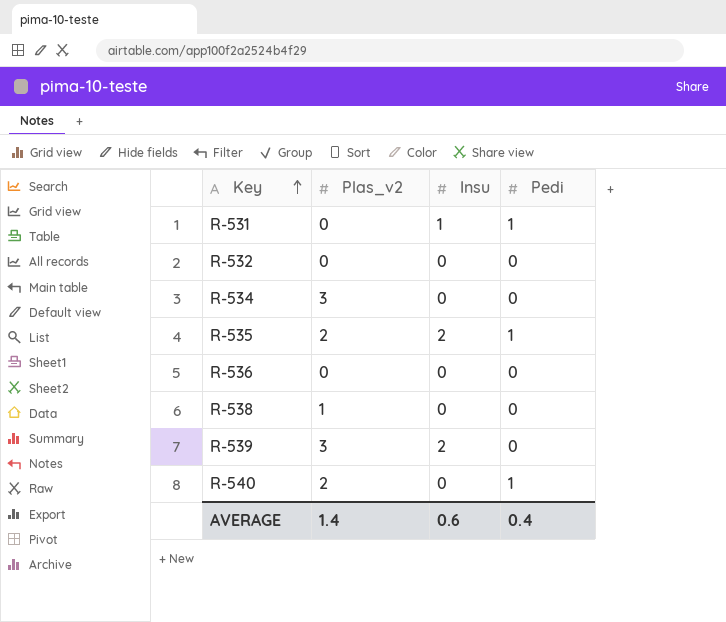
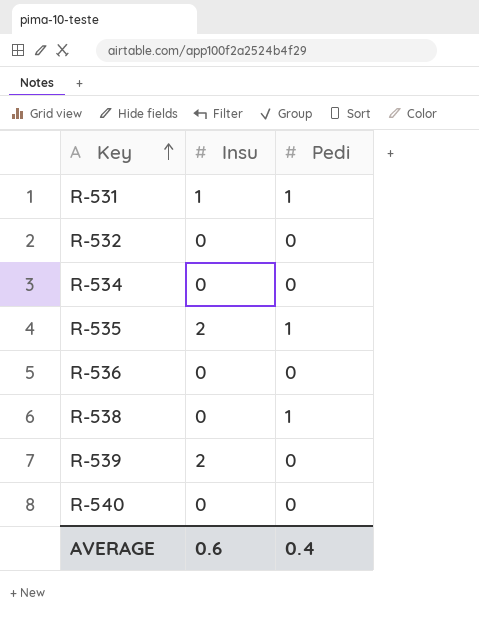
column Plas_v2 | position: 2 -> none
R-538 | Pedi: 0 -> 1
R-540 | Pedi: 1 -> 0

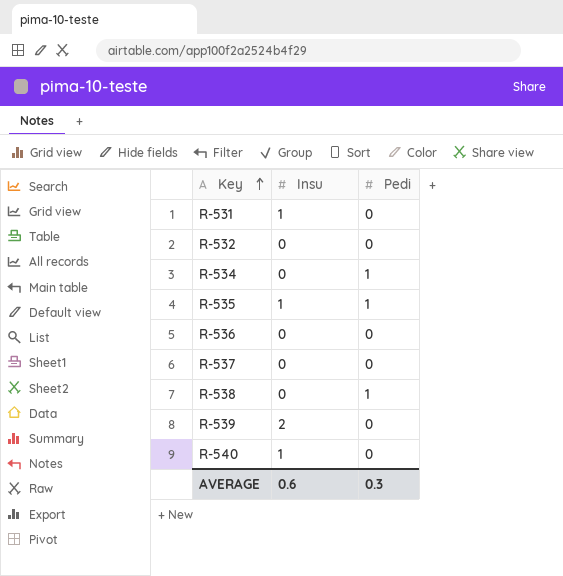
R-531 | Pedi: 1 -> 0
R-534 | Pedi: 0 -> 1
R-535 | Insu: 2 -> 1
row R-537: none -> 0 | 0
R-540 | Insu: 0 -> 1
AVERAGE | Pedi: 0.4 -> 0.3

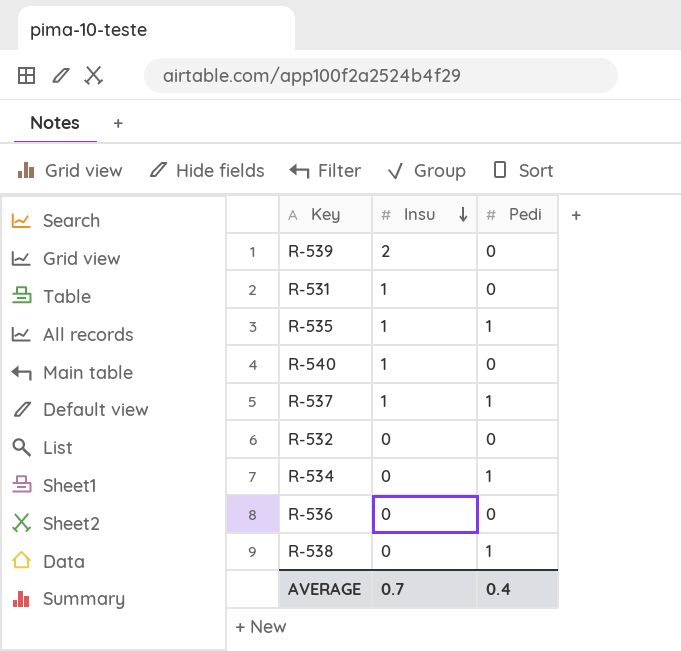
row order: Key ascending -> Insu descending
R-537 | Insu: 0 -> 1
R-537 | Pedi: 0 -> 1
AVERAGE | Insu: 0.6 -> 0.7
AVERAGE | Pedi: 0.3 -> 0.4

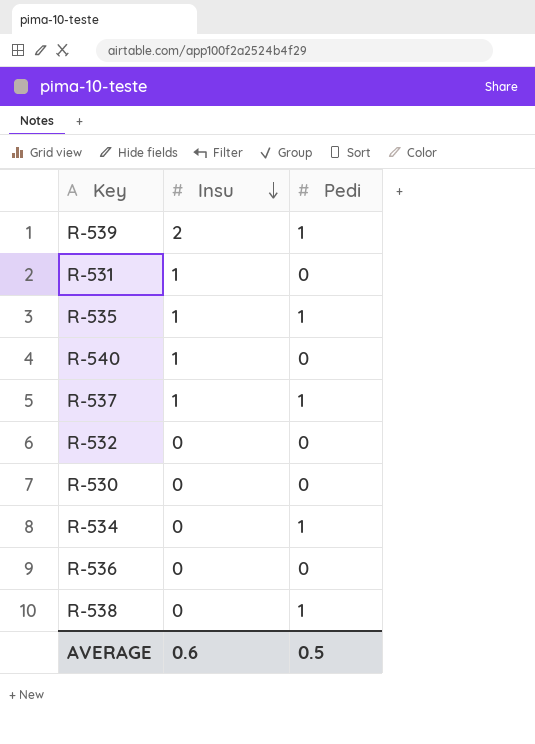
R-539 | Pedi: 0 -> 1
row R-530: none -> 0 | 0
AVERAGE | Insu: 0.7 -> 0.6
AVERAGE | Pedi: 0.4 -> 0.5

